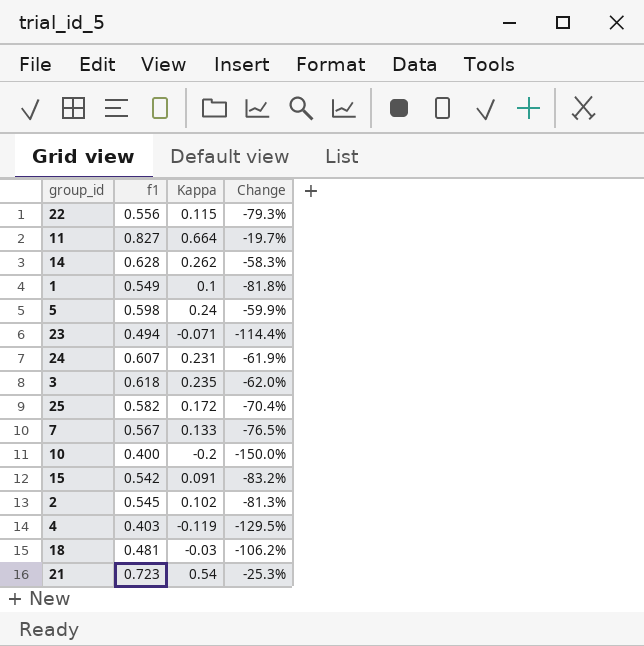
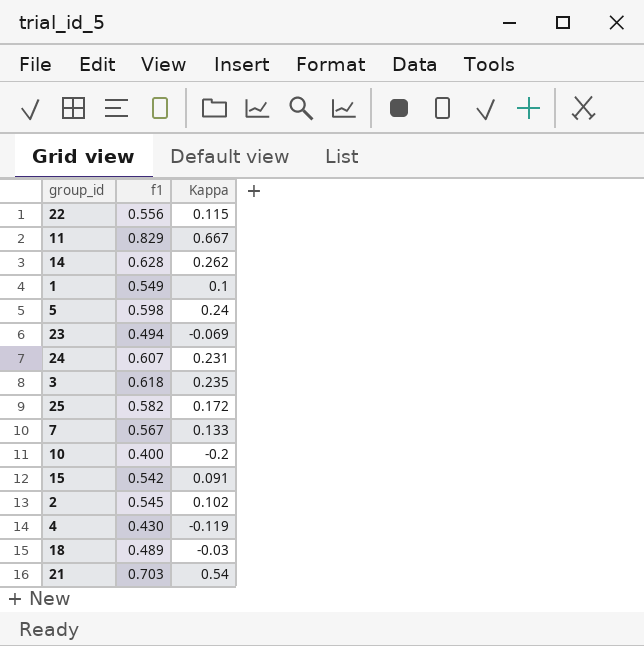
column Change | formula: ([Kappa] - [f1]) / [f1] -> none
11 | f1: 0.827 -> 0.829
11 | Kappa: 0.664 -> 0.667
23 | Kappa: -0.071 -> -0.069
4 | f1: 0.403 -> 0.430
18 | f1: 0.481 -> 0.489
21 | f1: 0.723 -> 0.703

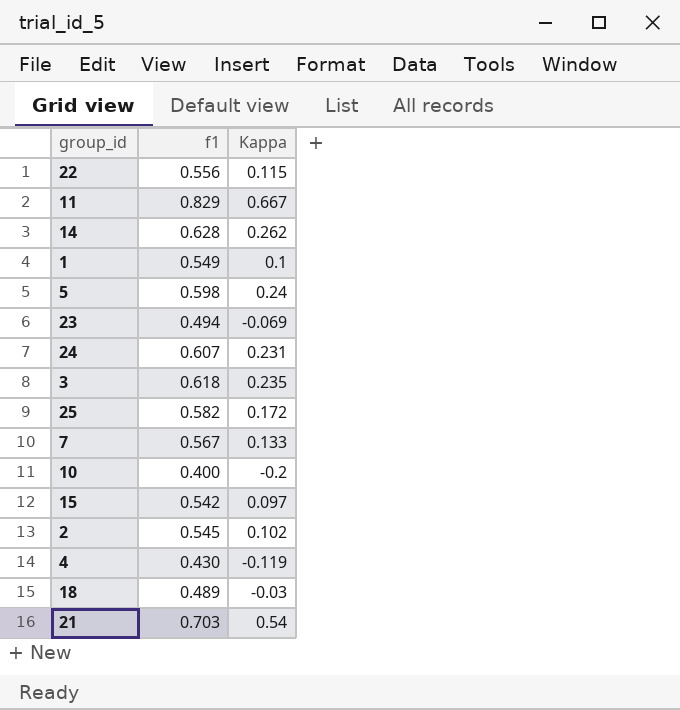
15 | Kappa: 0.091 -> 0.097

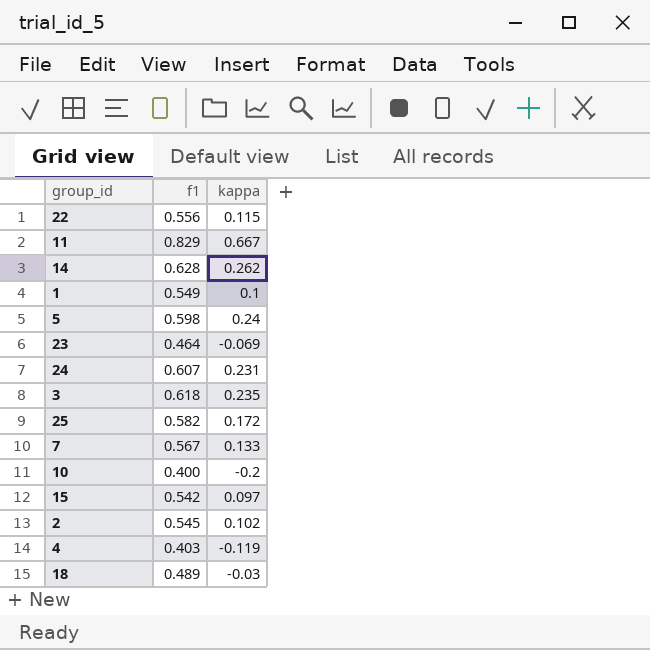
column name: Kappa -> kappa
row 21: 0.703 | 0.54 -> none
23 | f1: 0.494 -> 0.464
4 | f1: 0.430 -> 0.403

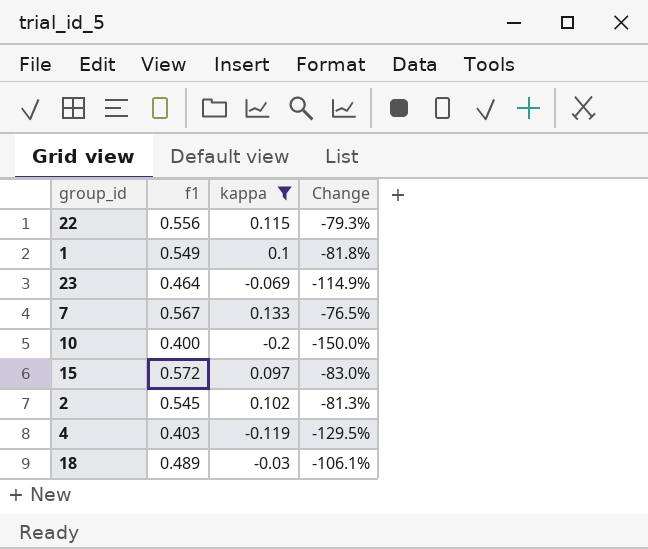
filter: none -> kappa <= 0.133
column Change | formula: none -> ([kappa] - [f1]) / [f1]
15 | f1: 0.542 -> 0.572

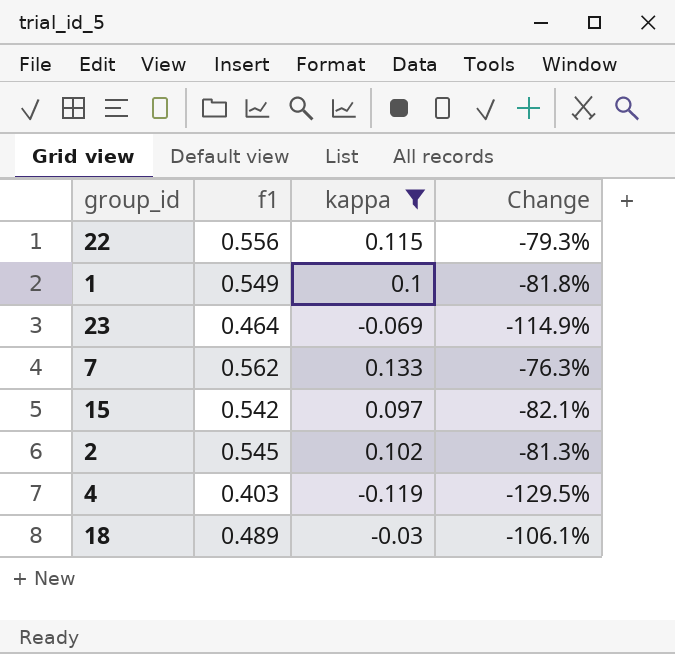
row 10: 0.400 | -0.2 | -150.0% -> none
7 | f1: 0.567 -> 0.562
7 | Change: -76.5% -> -76.3%
15 | f1: 0.572 -> 0.542
15 | Change: -83.0% -> -82.1%

